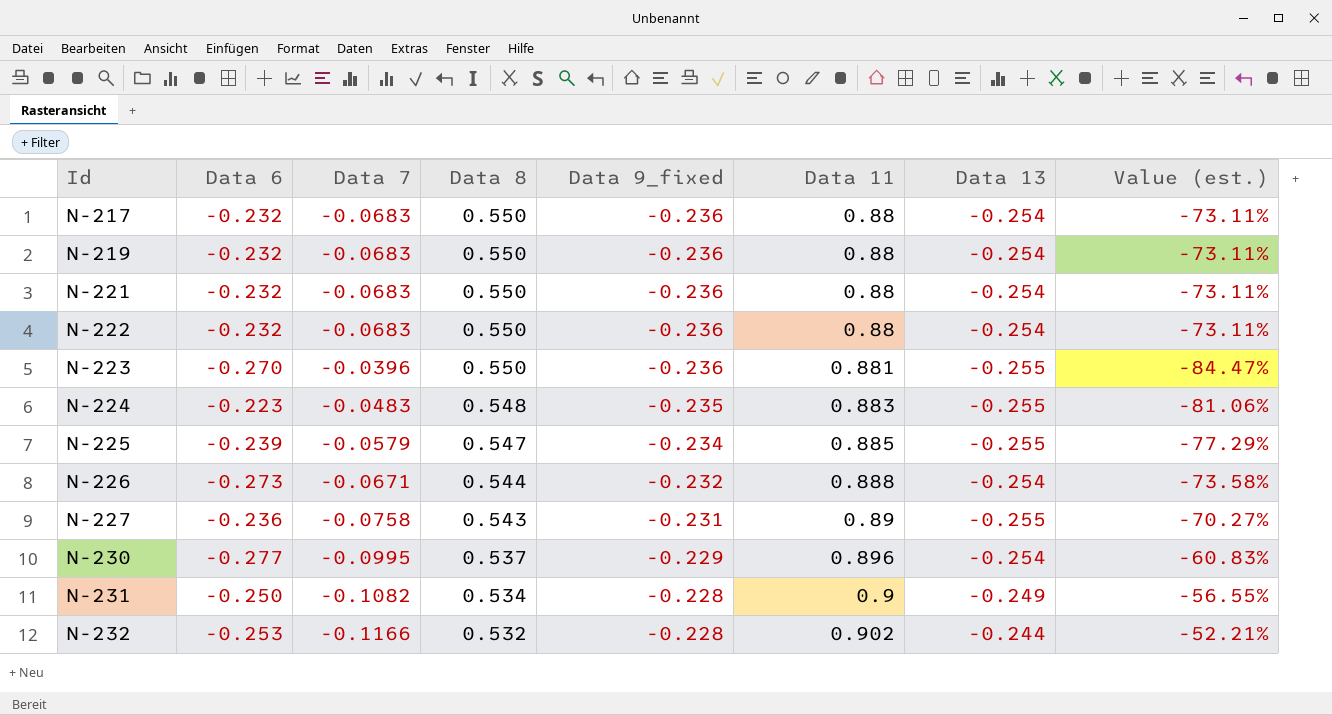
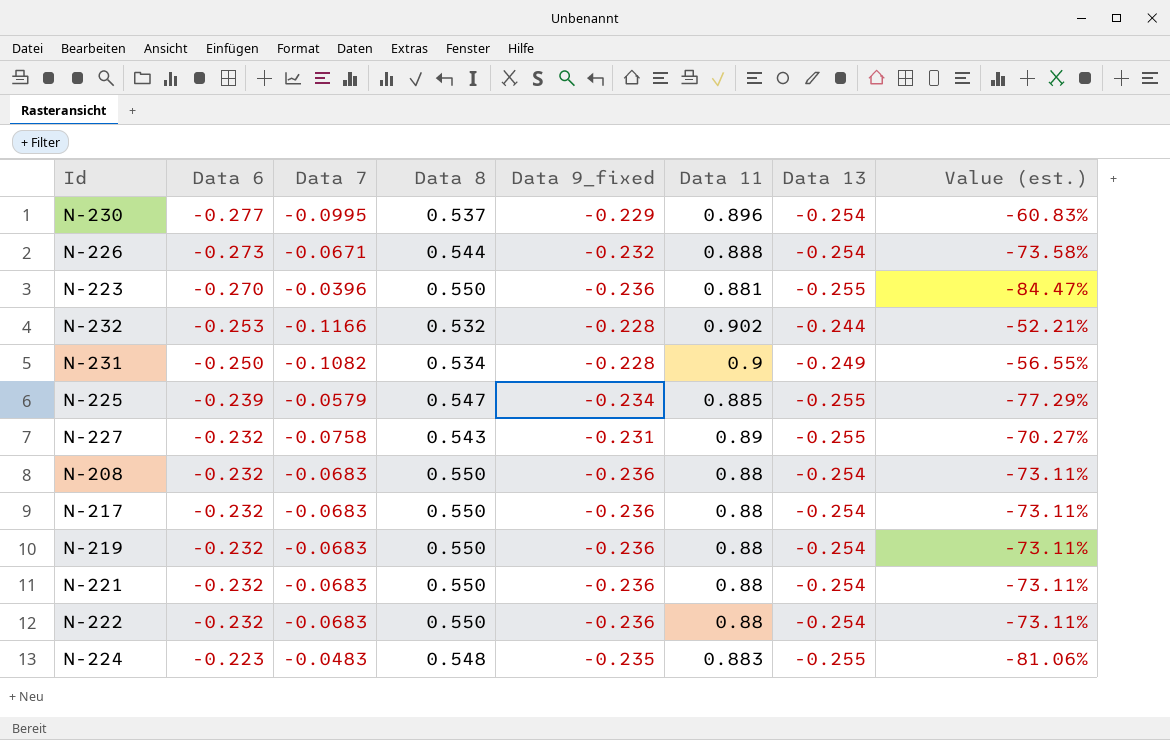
row order: Id ascending -> Data 6 ascending
N-227 | Data 6: -0.236 -> -0.232
row N-208: none -> -0.232 | -0.0683 | 0.550 | -0.236 | 0.88 | -0.254 | -73.11%

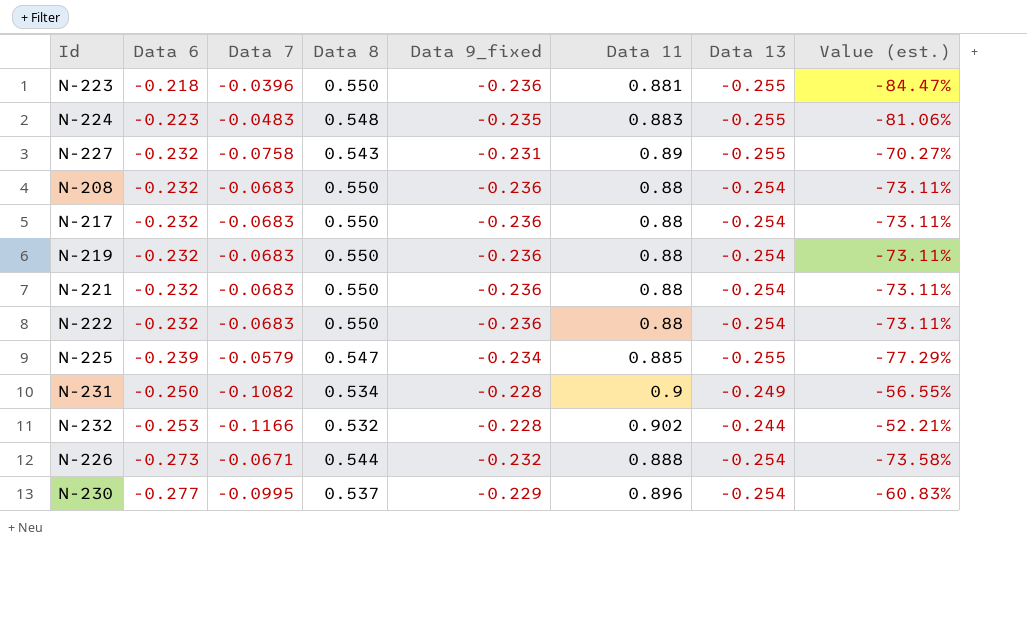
row order: Data 6 ascending -> Data 6 descending
N-223 | Data 6: -0.270 -> -0.218

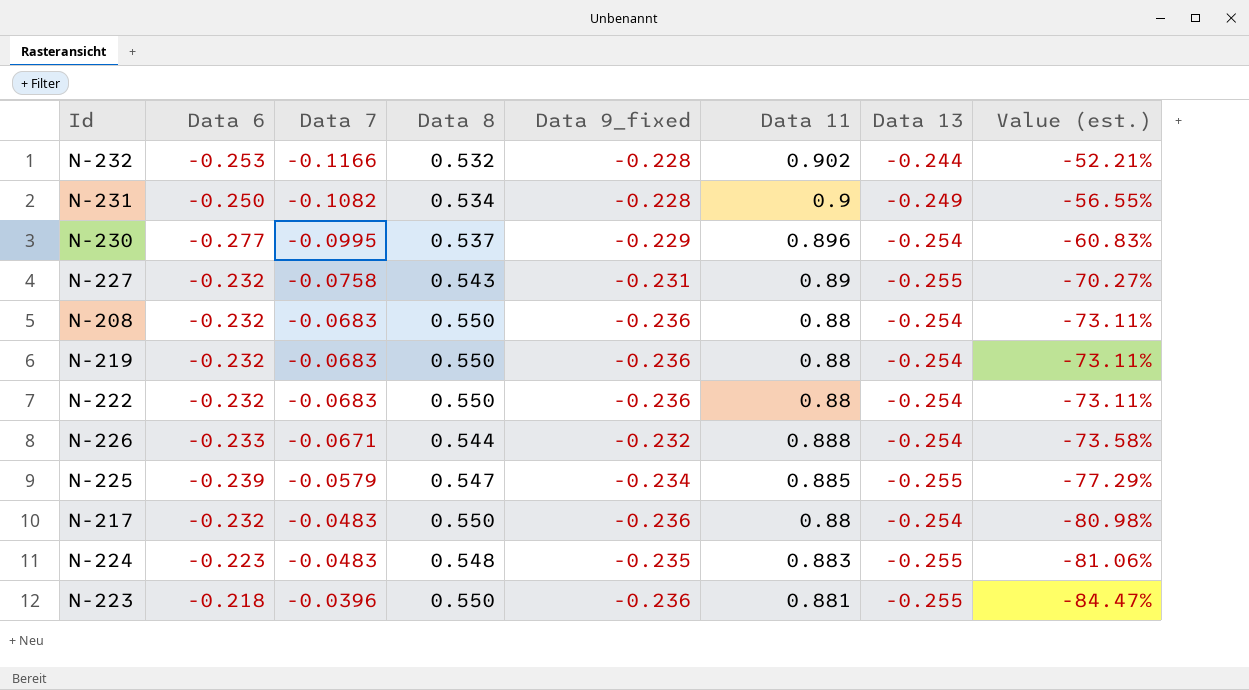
row order: Data 6 descending -> Data 7 ascending
row N-221: -0.232 | -0.0683 | 0.550 | -0.236 | 0.88 | -0.254 | -73.11% -> none
N-226 | Data 6: -0.273 -> -0.233
N-217 | Data 7: -0.0683 -> -0.0483
N-217 | Value (est.): -73.11% -> -80.98%

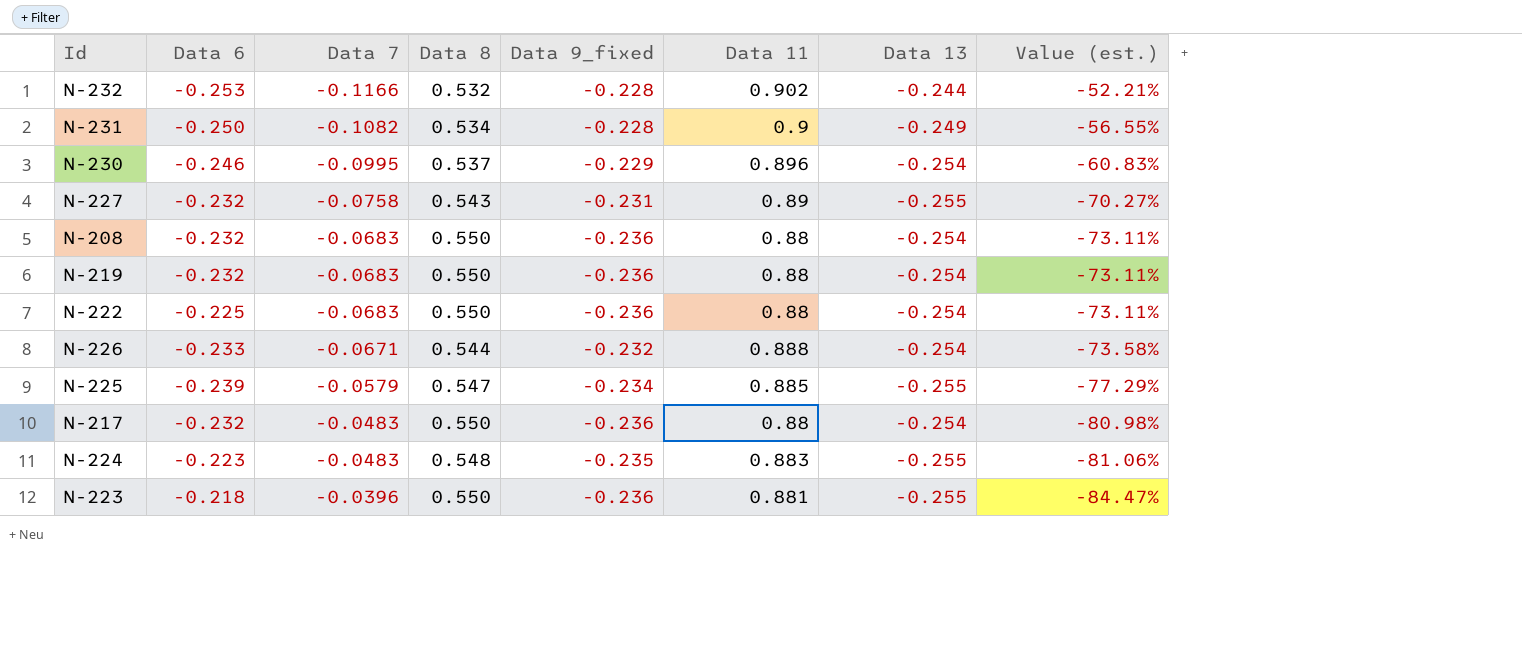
N-230 | Data 6: -0.277 -> -0.246
N-222 | Data 6: -0.232 -> -0.225

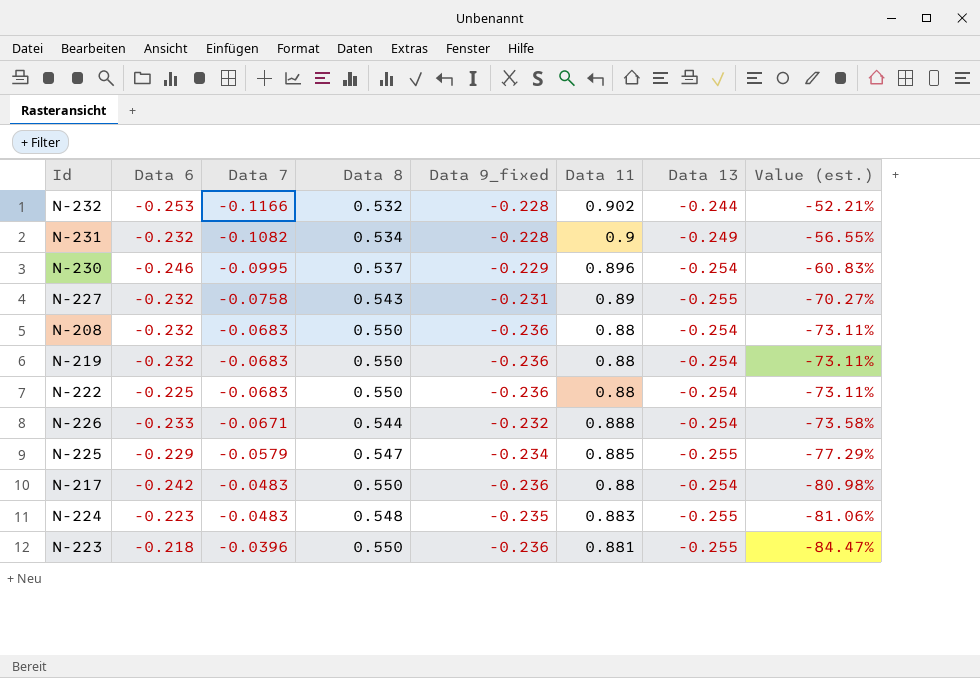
N-231 | Data 6: -0.250 -> -0.232
N-225 | Data 6: -0.239 -> -0.229
N-217 | Data 6: -0.232 -> -0.242

